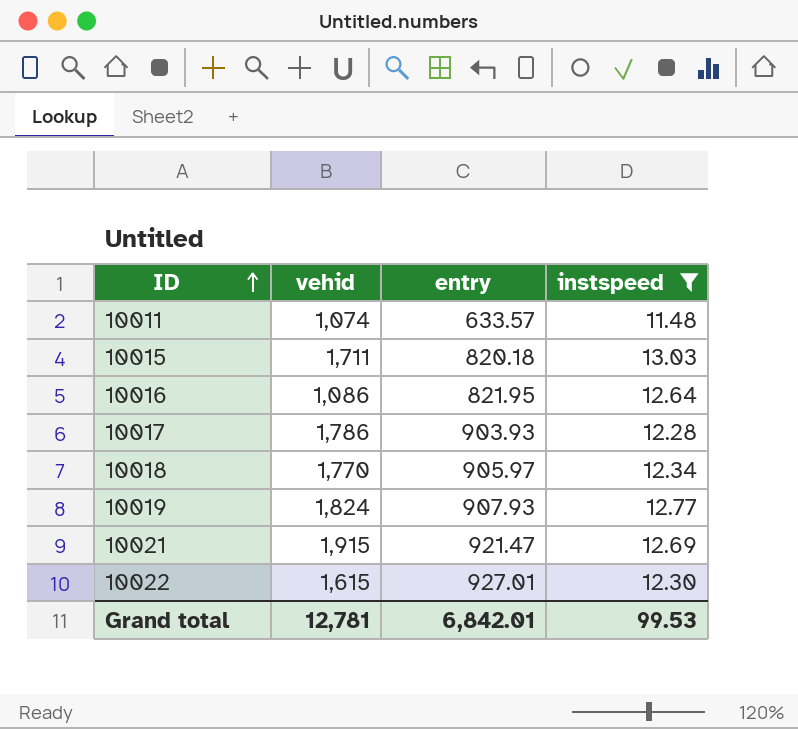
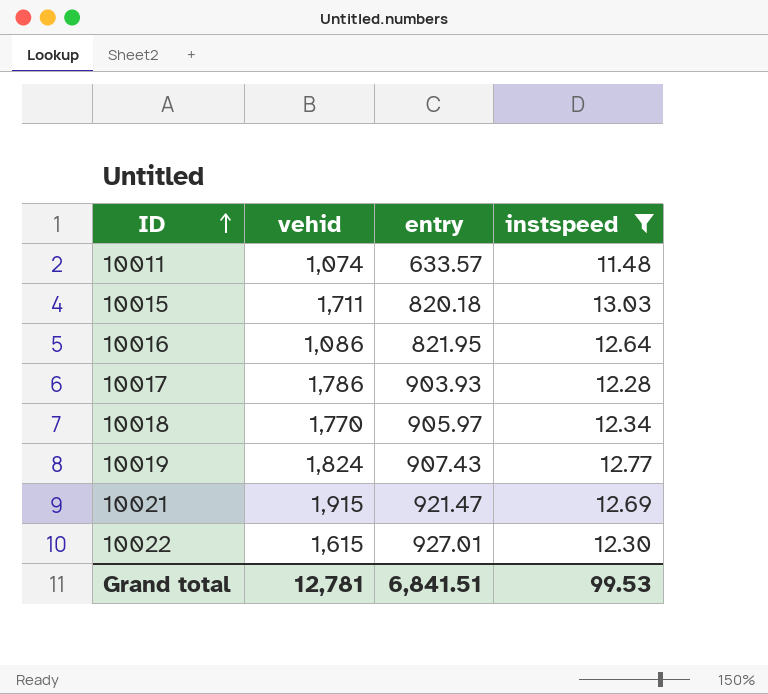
10019 | entry: 907.93 -> 907.43
Grand total | entry: 6,842.01 -> 6,841.51

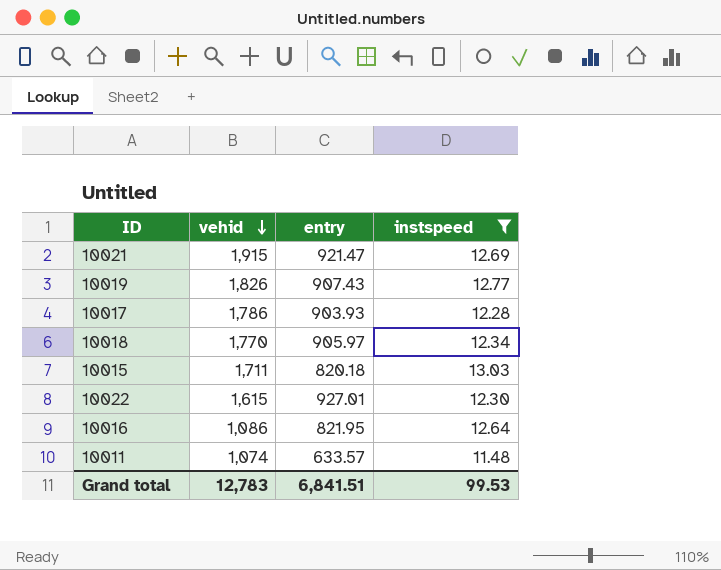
row order: ID ascending -> vehid descending
10019 | vehid: 1,824 -> 1,826
Grand total | vehid: 12,781 -> 12,783

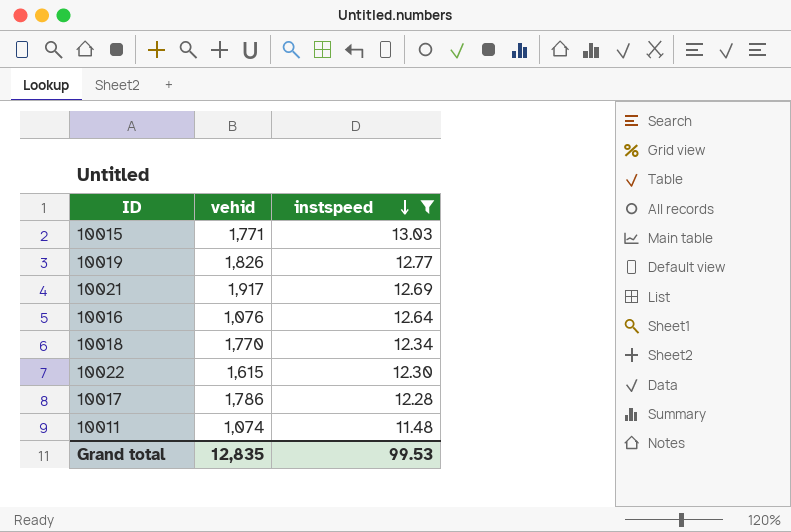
row order: vehid descending -> instspeed descending
column entry | position: 3 -> none
10015 | vehid: 1,711 -> 1,771
10021 | vehid: 1,915 -> 1,917
10016 | vehid: 1,086 -> 1,076
Grand total | vehid: 12,783 -> 12,835

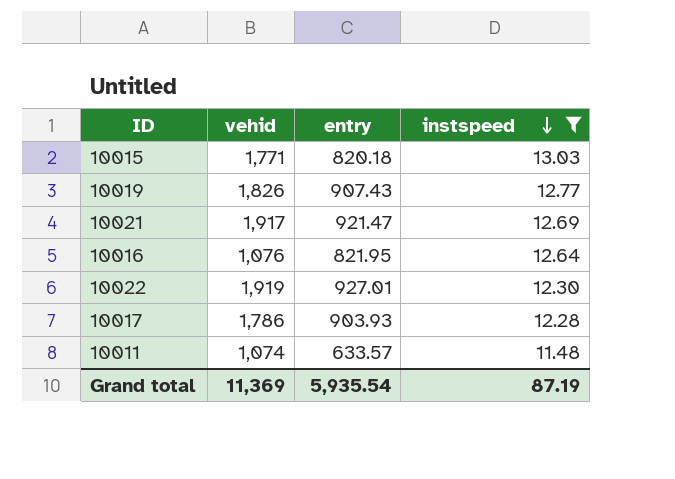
column entry | position: none -> 3
row 10018: 1,770 | 12.34 -> none
10022 | vehid: 1,615 -> 1,919
Grand total | vehid: 12,835 -> 11,369
Grand total | instspeed: 99.53 -> 87.19

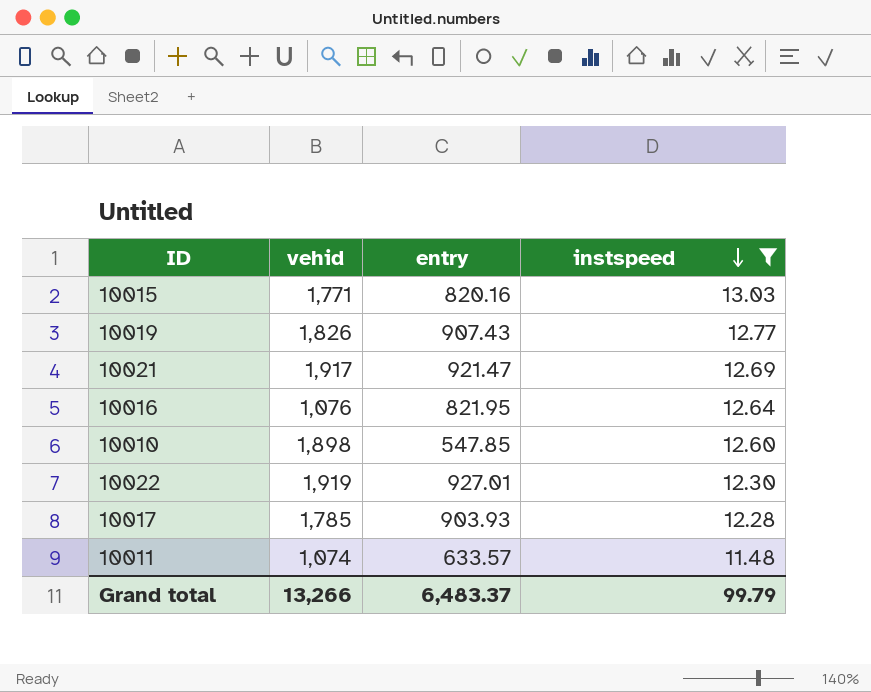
10015 | entry: 820.18 -> 820.16
row 10010: none -> 1,898 | 547.85 | 12.60
10017 | vehid: 1,786 -> 1,785
Grand total | vehid: 11,369 -> 13,266
Grand total | entry: 5,935.54 -> 6,483.37
Grand total | instspeed: 87.19 -> 99.79

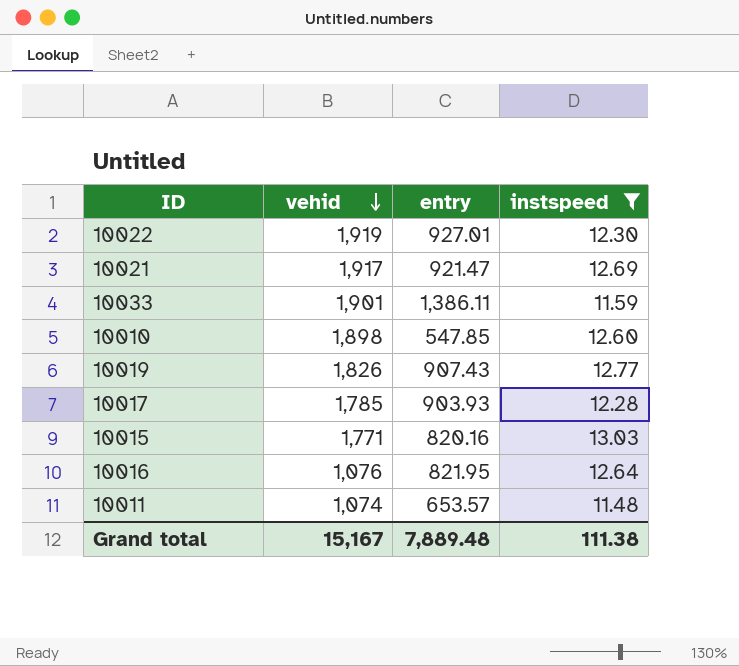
row order: instspeed descending -> vehid descending
row 10033: none -> 1,901 | 1,386.11 | 11.59
10011 | entry: 633.57 -> 653.57
Grand total | vehid: 13,266 -> 15,167
Grand total | entry: 6,483.37 -> 7,889.48
Grand total | instspeed: 99.79 -> 111.38

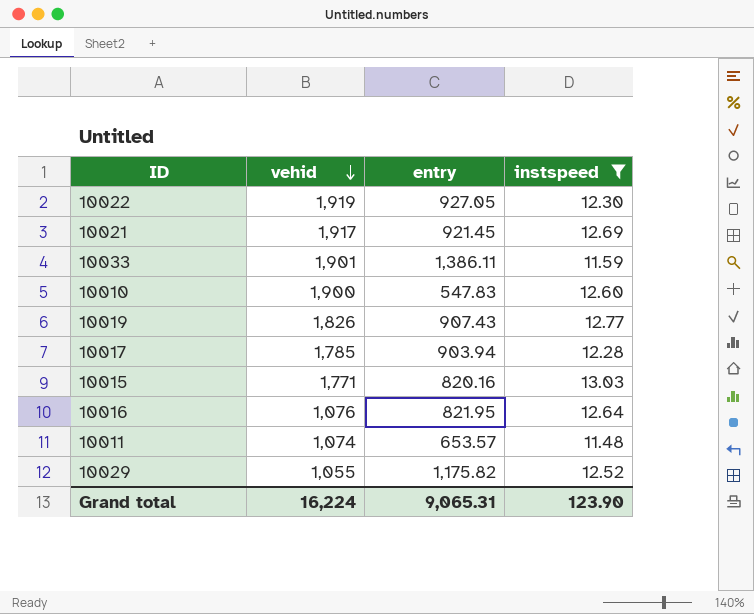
10022 | entry: 927.01 -> 927.05
10021 | entry: 921.47 -> 921.45
10010 | vehid: 1,898 -> 1,900
10010 | entry: 547.85 -> 547.83
10017 | entry: 903.93 -> 903.94
row 10029: none -> 1,055 | 1,175.82 | 12.52
Grand total | vehid: 15,167 -> 16,224
Grand total | entry: 7,889.48 -> 9,065.31
Grand total | instspeed: 111.38 -> 123.90

